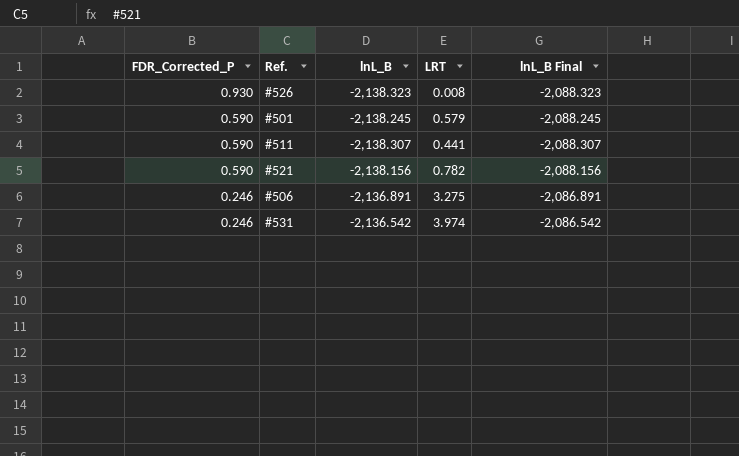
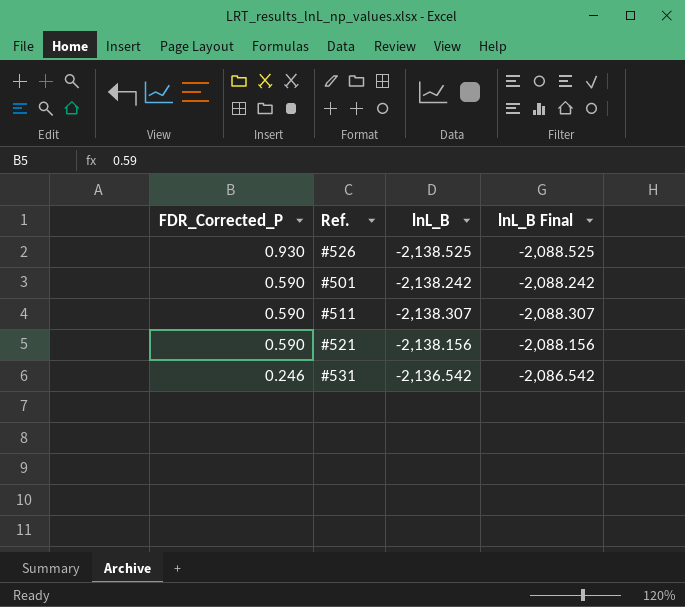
column LRT | position: 4 -> none
row #506: 0.246 | -2,136.891 | 3.275 | -2,086.891 -> none
#526 | lnL_B: -2,138.323 -> -2,138.525
#526 | lnL_B Final: -2,088.323 -> -2,088.525
#501 | lnL_B: -2,138.245 -> -2,138.242
#501 | lnL_B Final: -2,088.245 -> -2,088.242

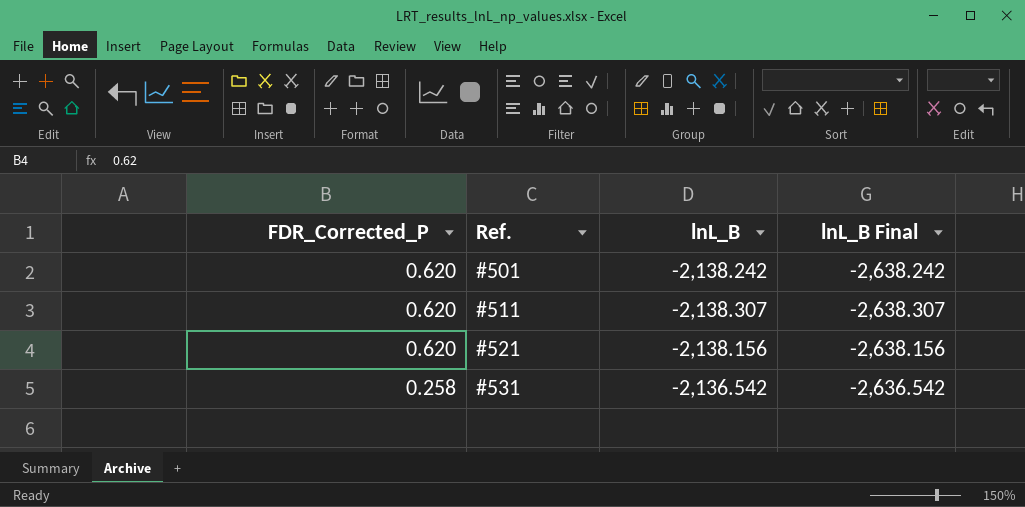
column lnL_B Final | formula: [lnL_B] + 50 -> [lnL_B] - 500
row #526: 0.930 | -2,138.525 | -2,088.525 -> none
#501 | FDR_Corrected_P: 0.590 -> 0.620
#511 | FDR_Corrected_P: 0.590 -> 0.620
#521 | FDR_Corrected_P: 0.590 -> 0.620
#531 | FDR_Corrected_P: 0.246 -> 0.258

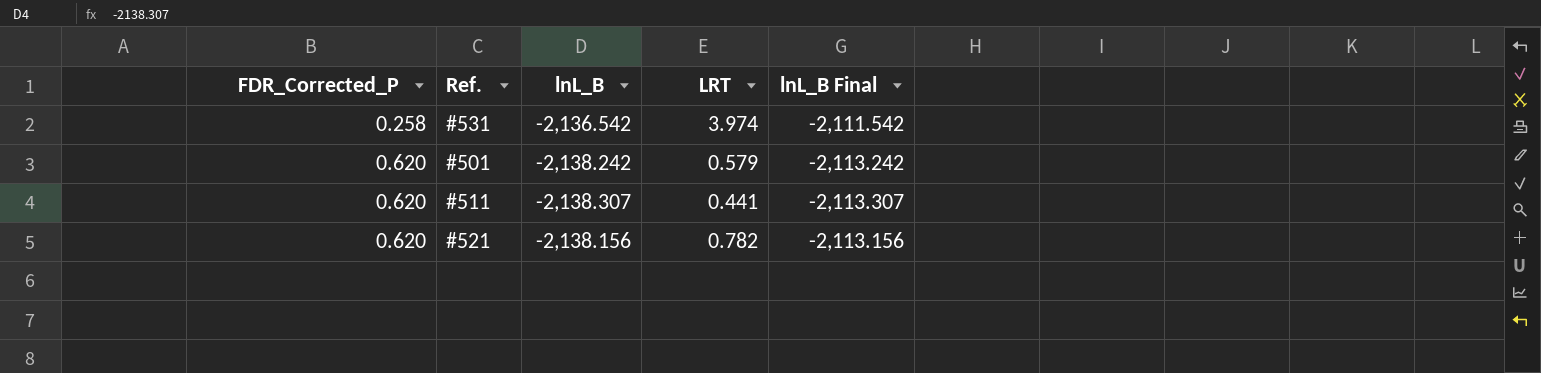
row order: FDR_Corrected_P descending -> FDR_Corrected_P ascending
column LRT | position: none -> 4
column lnL_B Final | formula: [lnL_B] - 500 -> [lnL_B] + 25

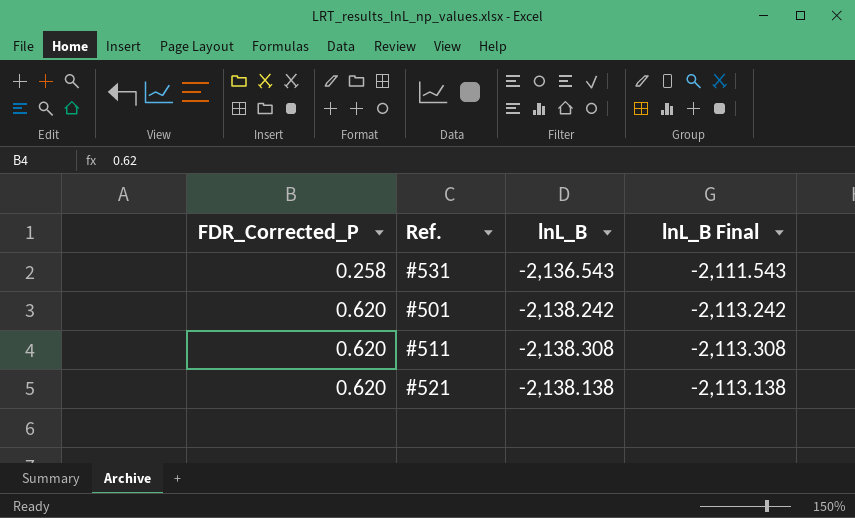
column LRT | position: 4 -> none
#531 | lnL_B: -2,136.542 -> -2,136.543
#531 | lnL_B Final: -2,111.542 -> -2,111.543
#511 | lnL_B: -2,138.307 -> -2,138.308
#511 | lnL_B Final: -2,113.307 -> -2,113.308
#521 | lnL_B: -2,138.156 -> -2,138.138
#521 | lnL_B Final: -2,113.156 -> -2,113.138

